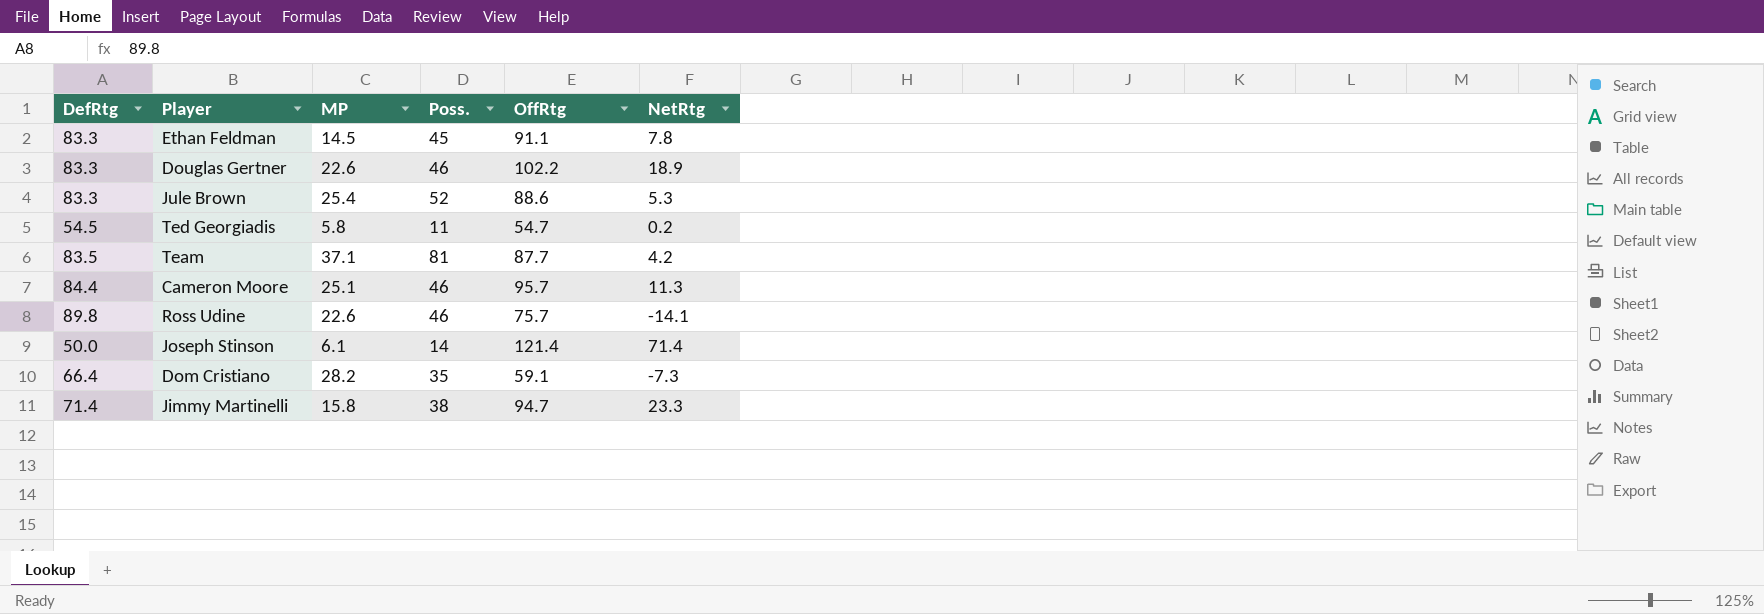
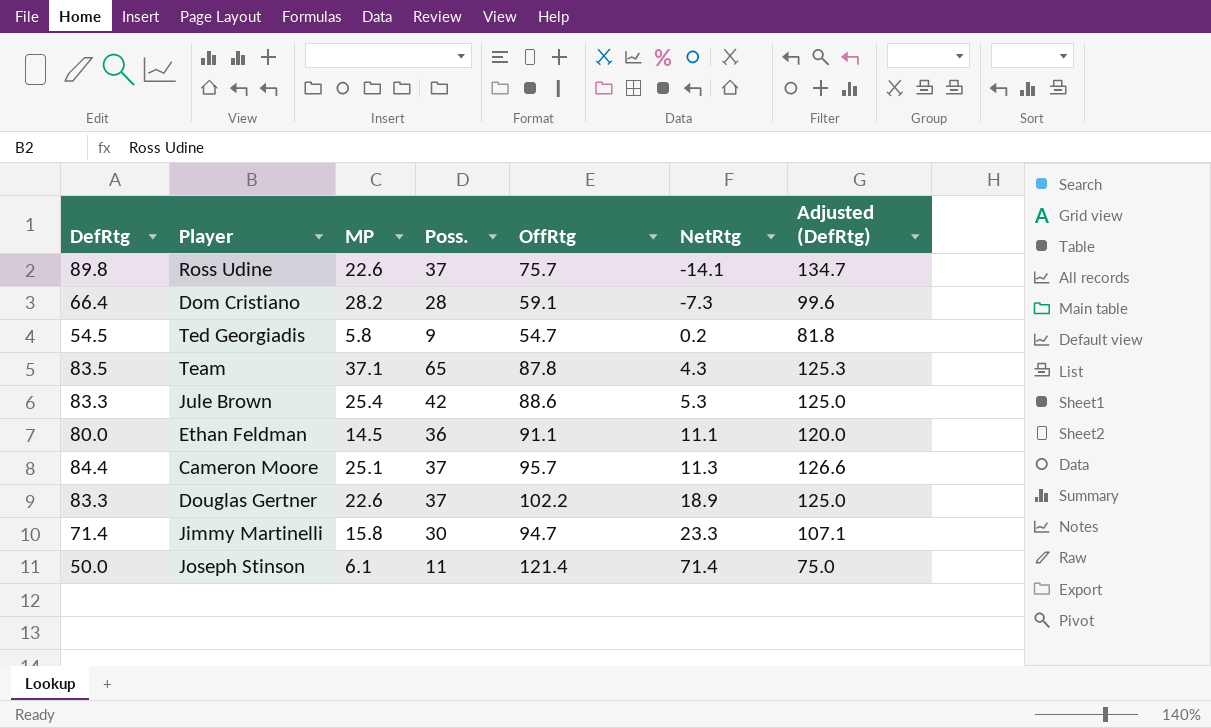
row order: none -> NetRtg ascending
column Adjusted (DefRtg) | formula: none -> [DefRtg] * 1.5
Ross Udine | Poss.: 46 -> 37
Dom Cristiano | Poss.: 35 -> 28
Ted Georgiadis | Poss.: 11 -> 9
Team | Poss.: 81 -> 65
Team | OffRtg: 87.7 -> 87.8
Team | NetRtg: 4.2 -> 4.3
Jule Brown | Poss.: 52 -> 42
Ethan Feldman | DefRtg: 83.3 -> 80.0
Ethan Feldman | Poss.: 45 -> 36
Ethan Feldman | NetRtg: 7.8 -> 11.1
Cameron Moore | Poss.: 46 -> 37
Douglas Gertner | Poss.: 46 -> 37
Jimmy Martinelli | Poss.: 38 -> 30
Joseph Stinson | Poss.: 14 -> 11

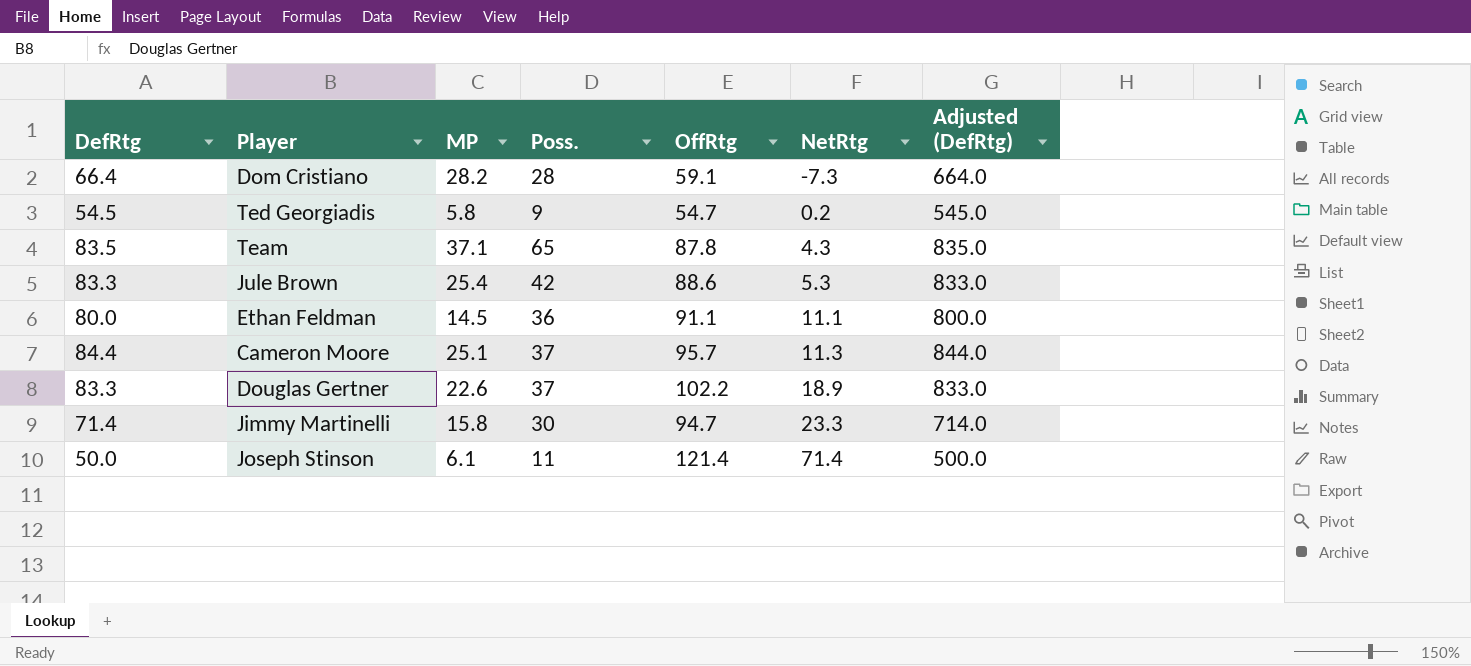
column Adjusted (DefRtg) | formula: [DefRtg] * 1.5 -> [DefRtg] * 10
row Ross Udine: 89.8 | 22.6 | 37 | 75.7 | -14.1 | 134.7 -> none

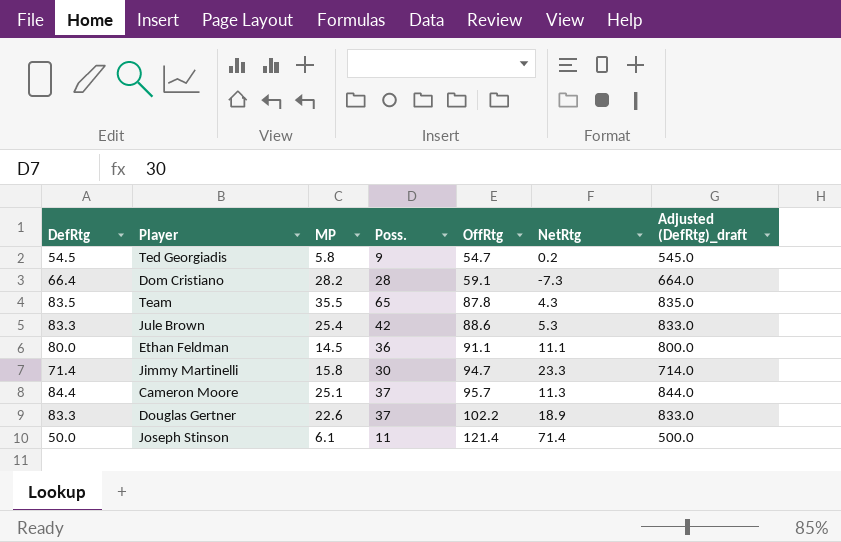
row order: NetRtg ascending -> OffRtg ascending
column name: Adjusted (DefRtg) -> Adjusted (DefRtg)_draft
Team | MP: 37.1 -> 35.5

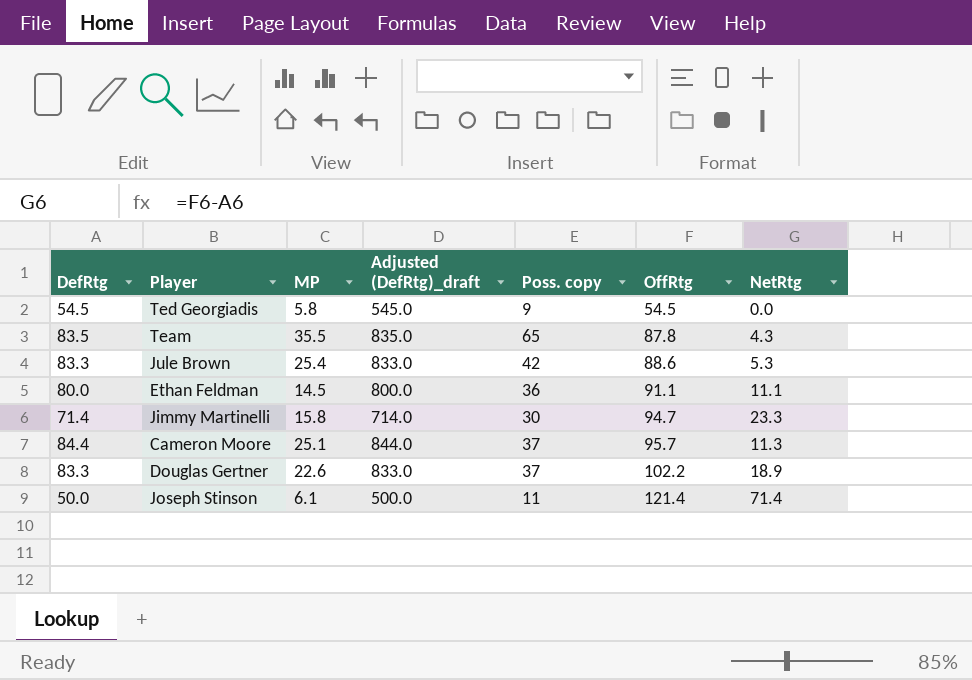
column Adjusted (DefRtg)_draft | position: 7 -> 4
column name: Poss. -> Poss. copy
row Dom Cristiano: 66.4 | 28.2 | 28 | 59.1 | -7.3 | 664.0 -> none
Ted Georgiadis | OffRtg: 54.7 -> 54.5
Ted Georgiadis | NetRtg: 0.2 -> 0.0

